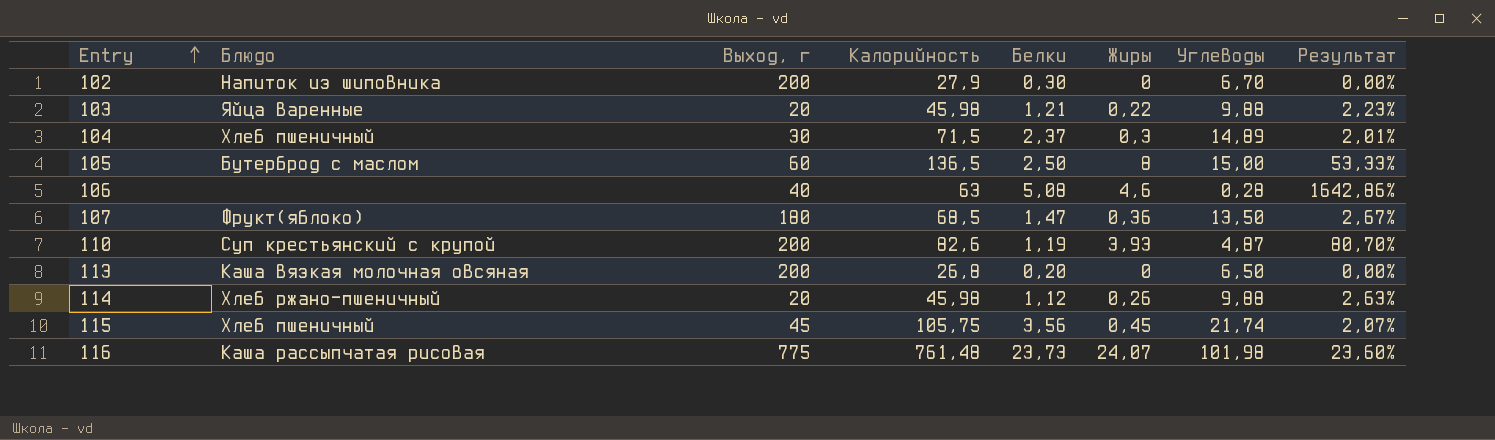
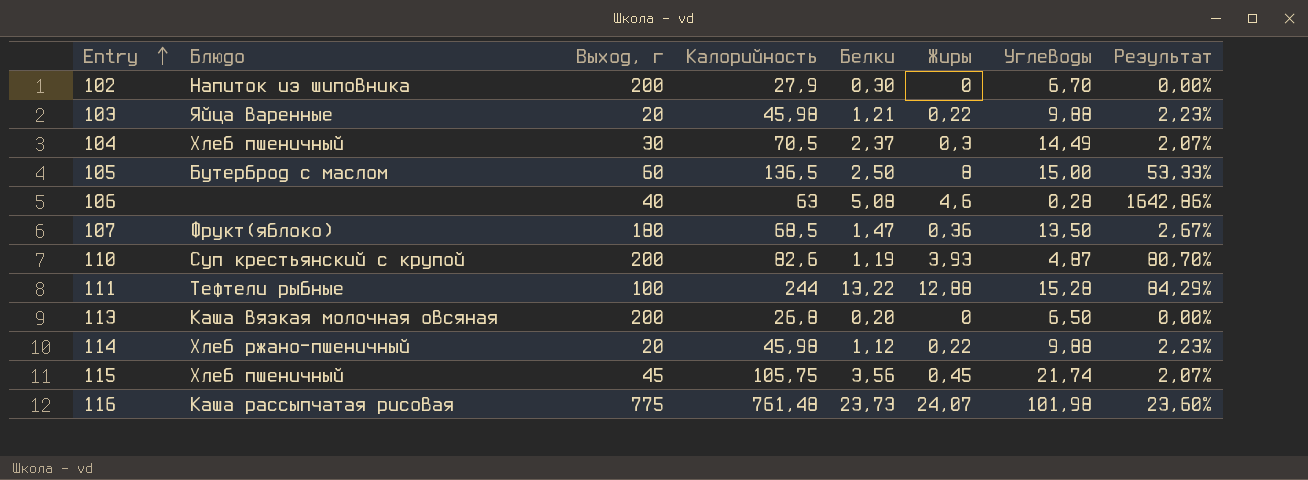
104 | Калорийность: 71,5 -> 70,5
104 | Углеводы: 14,89 -> 14,49
104 | Результат: 2,01% -> 2,07%
row 111: none -> Тефтели рыбные | 100 | 244 | 13,22 | 12,88 | 15,28 | 84,29%
114 | Жиры: 0,26 -> 0,22
114 | Результат: 2,63% -> 2,23%

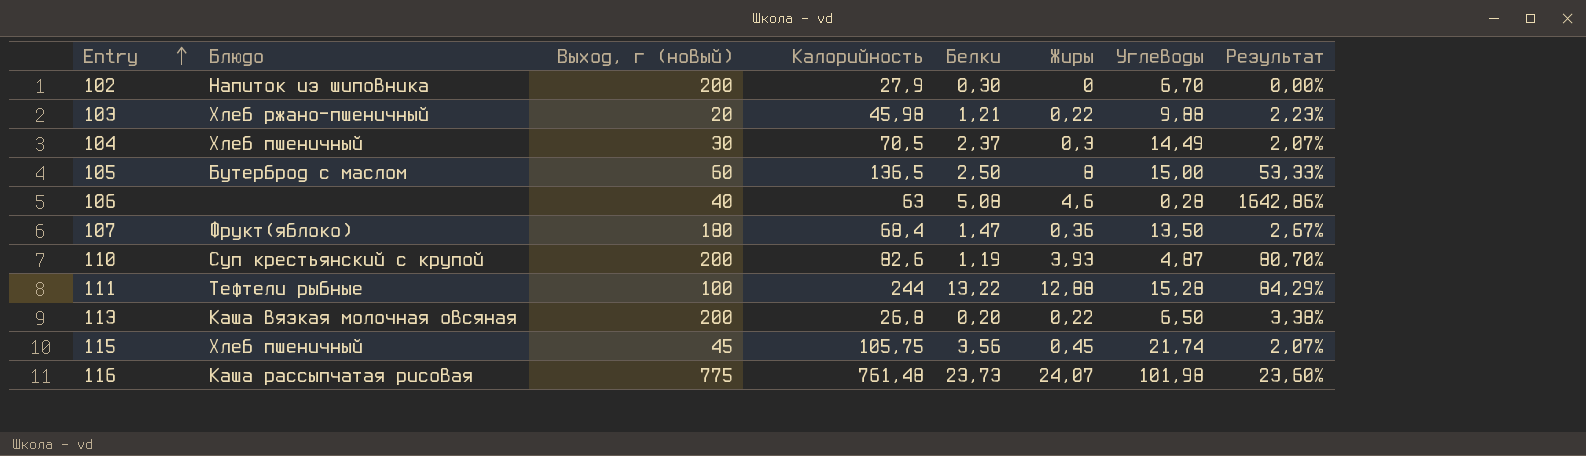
column name: Выход, г -> Выход, г (новый)
row 114: Хлеб ржано-пшеничный | 20 | 45,98 | 1,12 | 0,22 | 9,88 | 2,23% -> none
103 | Блюдо: Яйца варенные -> Хлеб ржано-пшеничный
107 | Калорийность: 68,5 -> 68,4
113 | Жиры: 0 -> 0,22
113 | Результат: 0,00% -> 3,38%

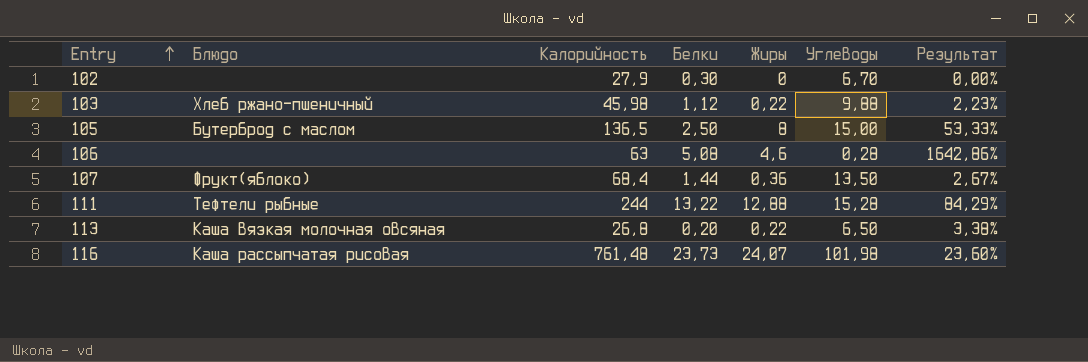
column Выход, г (новый) | position: 3 -> none
row 104: Хлеб пшеничный | 30 | 70,5 | 2,37 | 0,3 | 14,49 | 2,07% -> none
row 110: Суп крестьянский с крупой | 200 | 82,6 | 1,19 | 3,93 | 4,87 | 80,70% -> none
row 115: Хлеб пшеничный | 45 | 105,75 | 3,56 | 0,45 | 21,74 | 2,07% -> none
102 | Блюдо: Напиток из шиповника -> none
103 | Белки: 1,21 -> 1,12
107 | Белки: 1,47 -> 1,44

